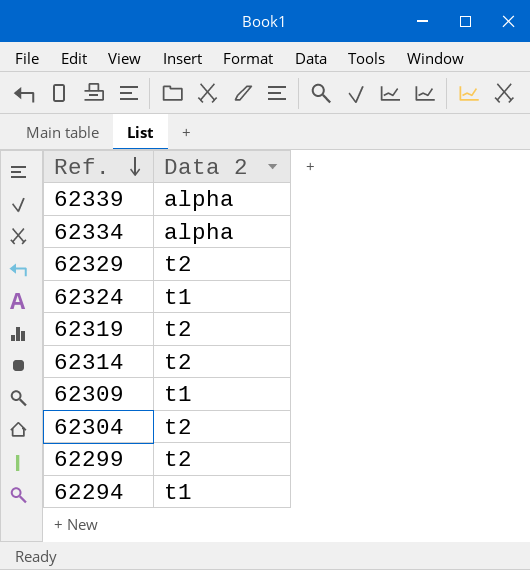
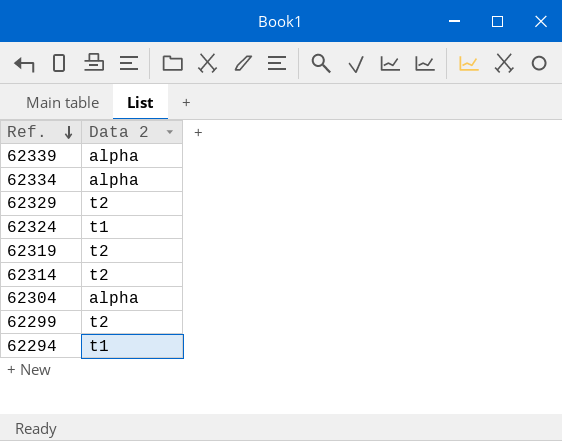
row 62309: t1 -> none
62304 | Data 2: t2 -> alpha

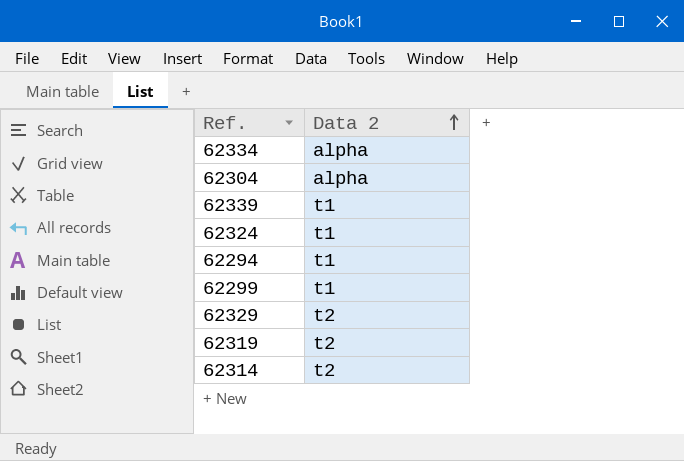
row order: Ref. descending -> Data 2 ascending
62339 | Data 2: alpha -> t1
62299 | Data 2: t2 -> t1

